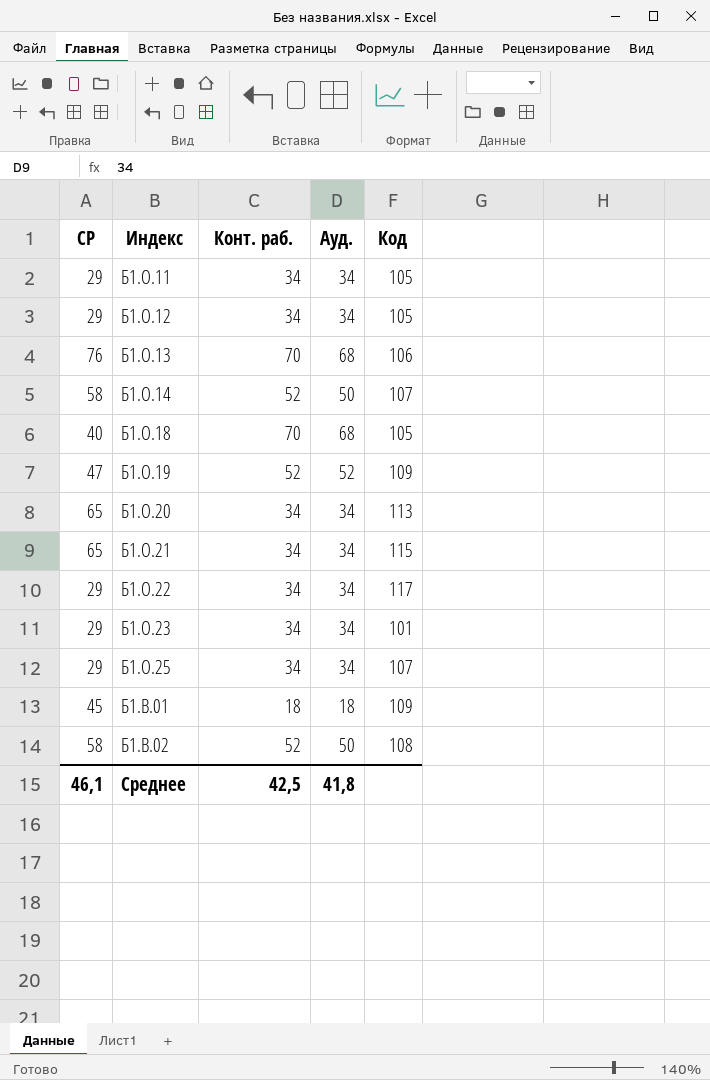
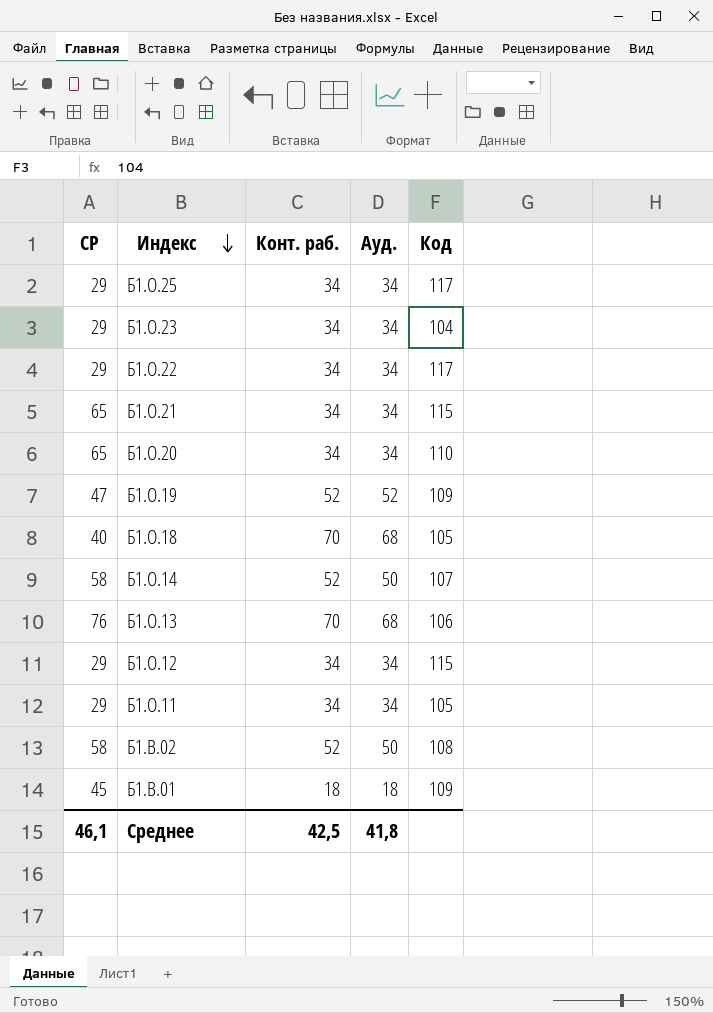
row order: none -> Индекс descending
Б1.О.25 | Код: 107 -> 117
Б1.О.23 | Код: 101 -> 104
Б1.О.20 | Код: 113 -> 110
Б1.О.12 | Код: 105 -> 115

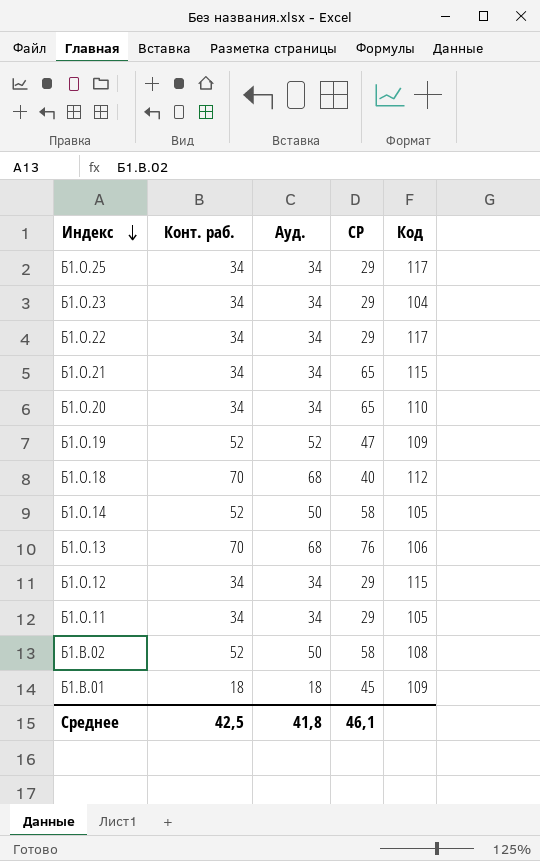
column СР | position: 1 -> 4
Б1.О.18 | Код: 105 -> 112
Б1.О.14 | Код: 107 -> 105

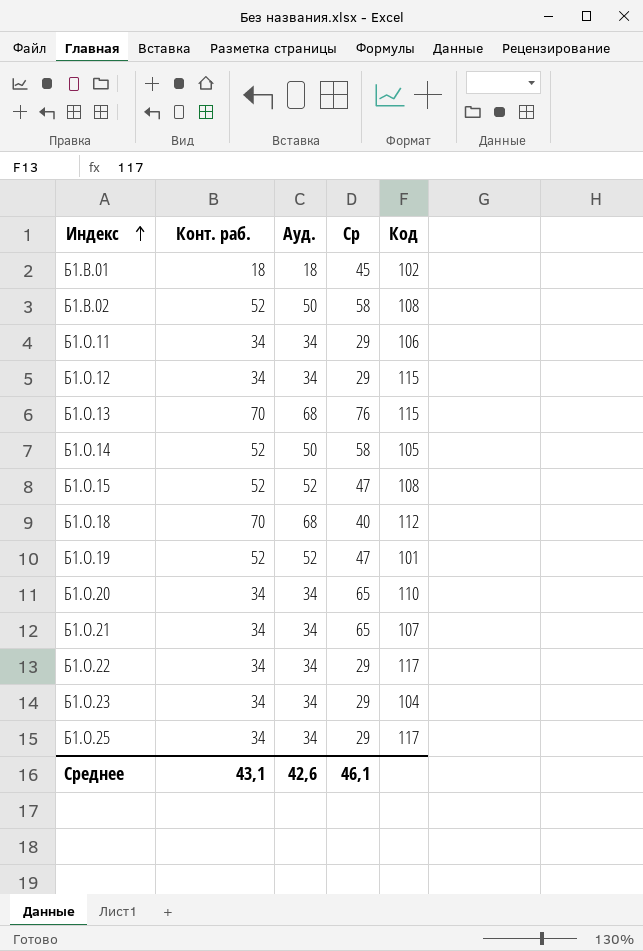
row order: Индекс descending -> Индекс ascending
column name: СР -> Ср
Б1.В.01 | Код: 109 -> 102
Б1.О.11 | Код: 105 -> 106
Б1.О.13 | Код: 106 -> 115
row Б1.О.15: none -> 52 | 52 | 47 | 108
Б1.О.19 | Код: 109 -> 101
Б1.О.21 | Код: 115 -> 107
Среднее | Конт. раб.: 42,5 -> 43,1
Среднее | Ауд.: 41,8 -> 42,6

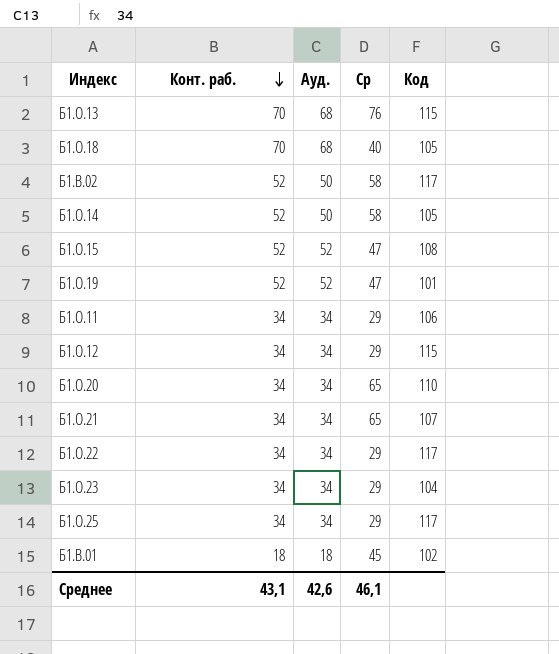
row order: Индекс ascending -> Конт. раб. descending
Б1.О.18 | Код: 112 -> 105
Б1.В.02 | Код: 108 -> 117

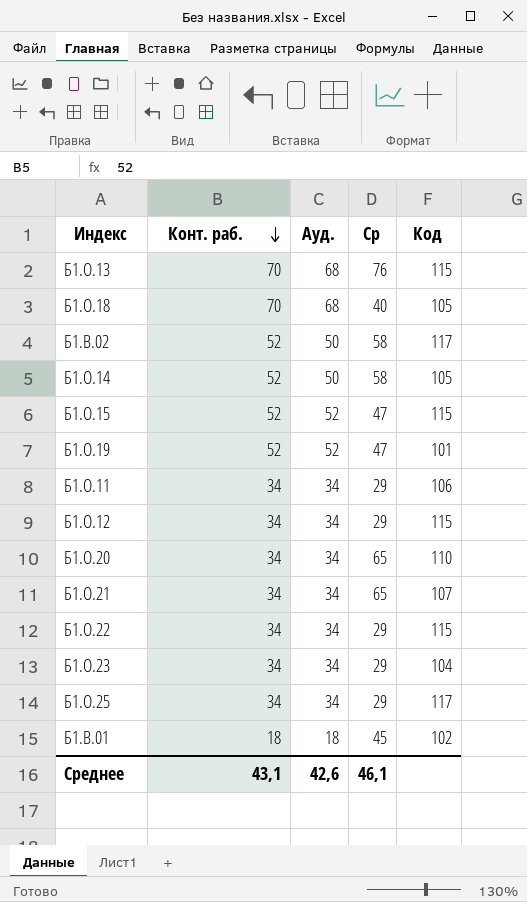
Б1.О.15 | Код: 108 -> 115
Б1.О.22 | Код: 117 -> 115

